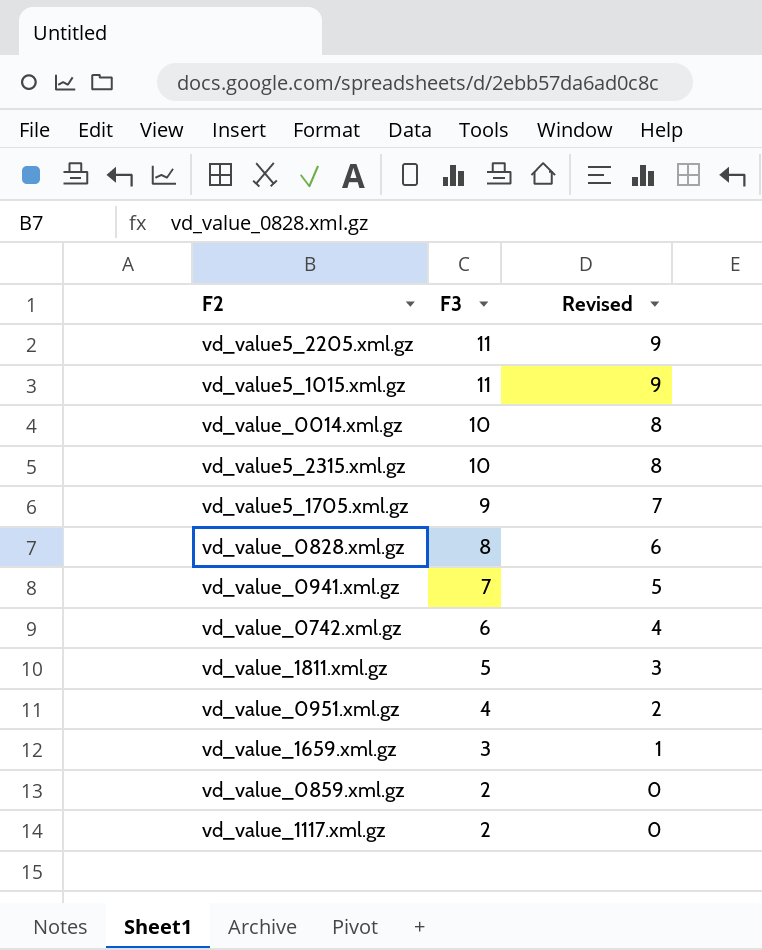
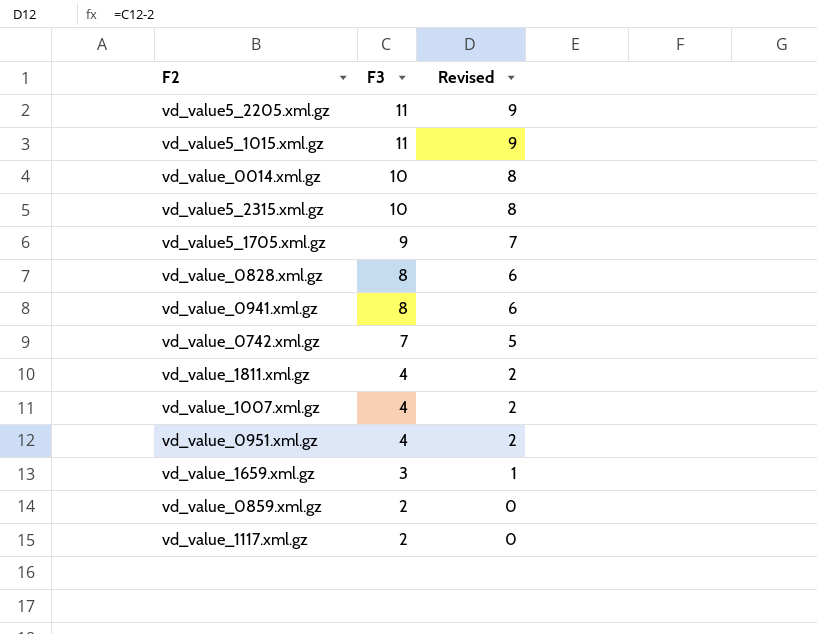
vd_value_0941.xml.gz | F3: 7 -> 8
vd_value_0941.xml.gz | Revised: 5 -> 6
vd_value_0742.xml.gz | F3: 6 -> 7
vd_value_0742.xml.gz | Revised: 4 -> 5
vd_value_1811.xml.gz | F3: 5 -> 4
vd_value_1811.xml.gz | Revised: 3 -> 2
row vd_value_1007.xml.gz: none -> 4 | 2

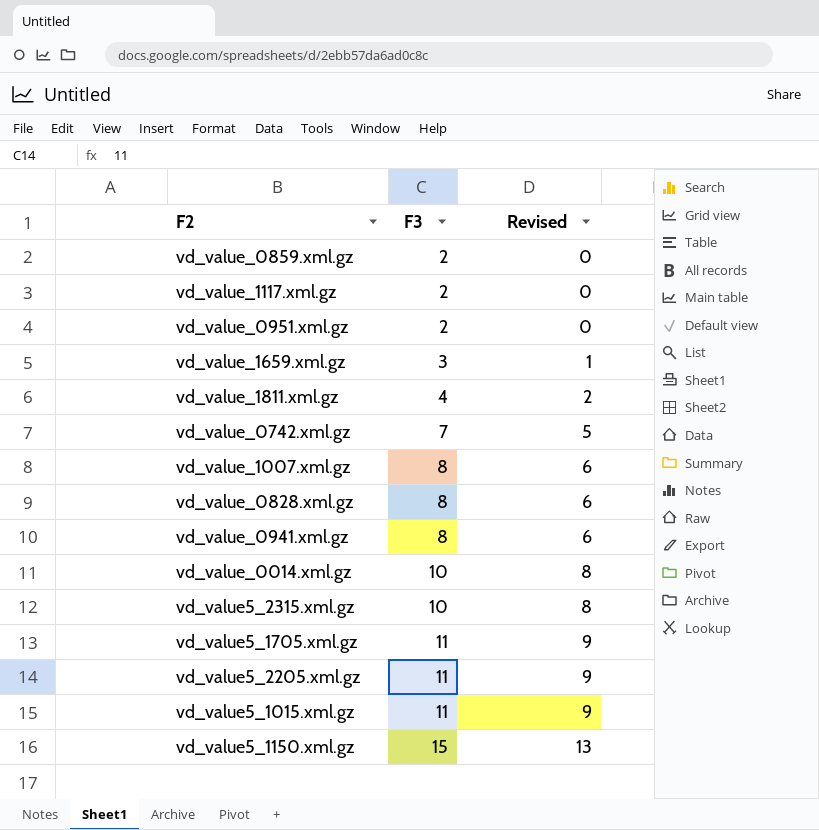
row order: F3 descending -> F3 ascending
vd_value_0951.xml.gz | F3: 4 -> 2
vd_value_0951.xml.gz | Revised: 2 -> 0
vd_value_1007.xml.gz | F3: 4 -> 8
vd_value_1007.xml.gz | Revised: 2 -> 6
vd_value5_1705.xml.gz | F3: 9 -> 11
vd_value5_1705.xml.gz | Revised: 7 -> 9
row vd_value5_1150.xml.gz: none -> 15 | 13

